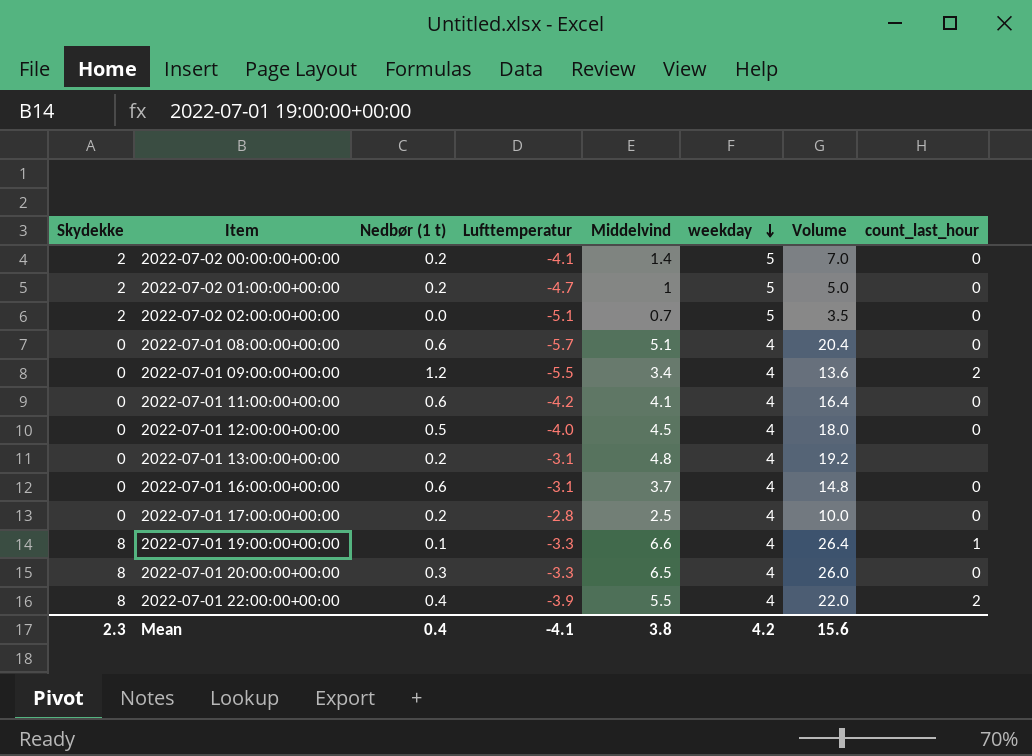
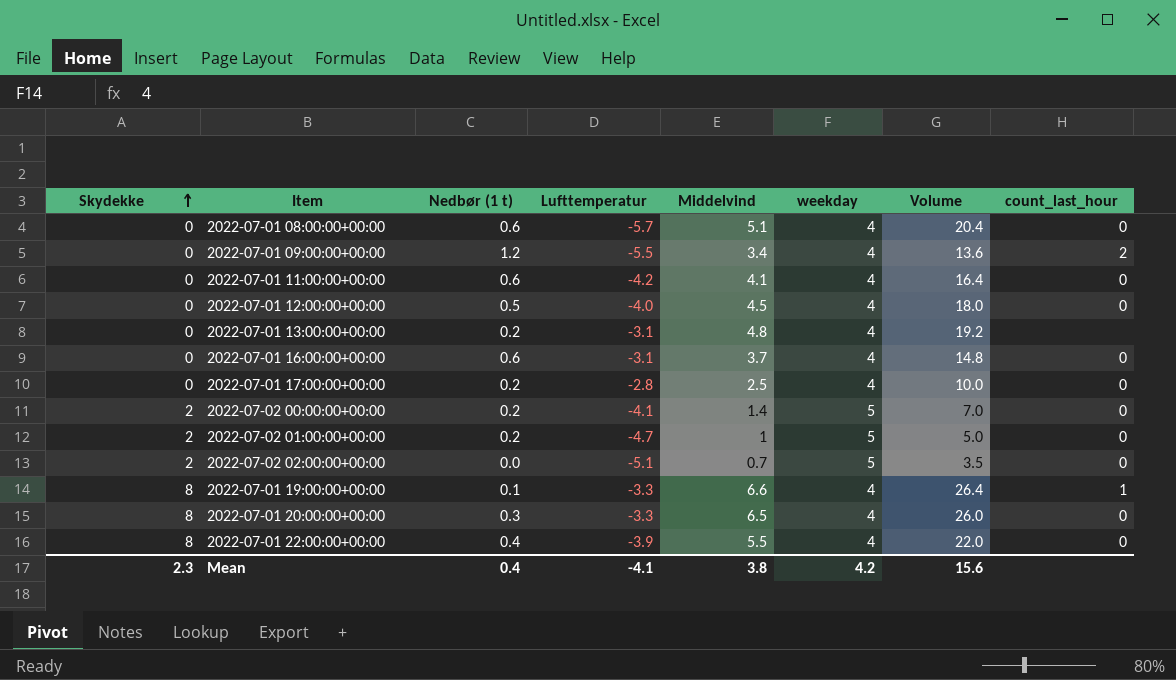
row order: weekday descending -> Skydekke ascending
2022-07-01 22:00:00+00:00 | count_last_hour: 2 -> 0

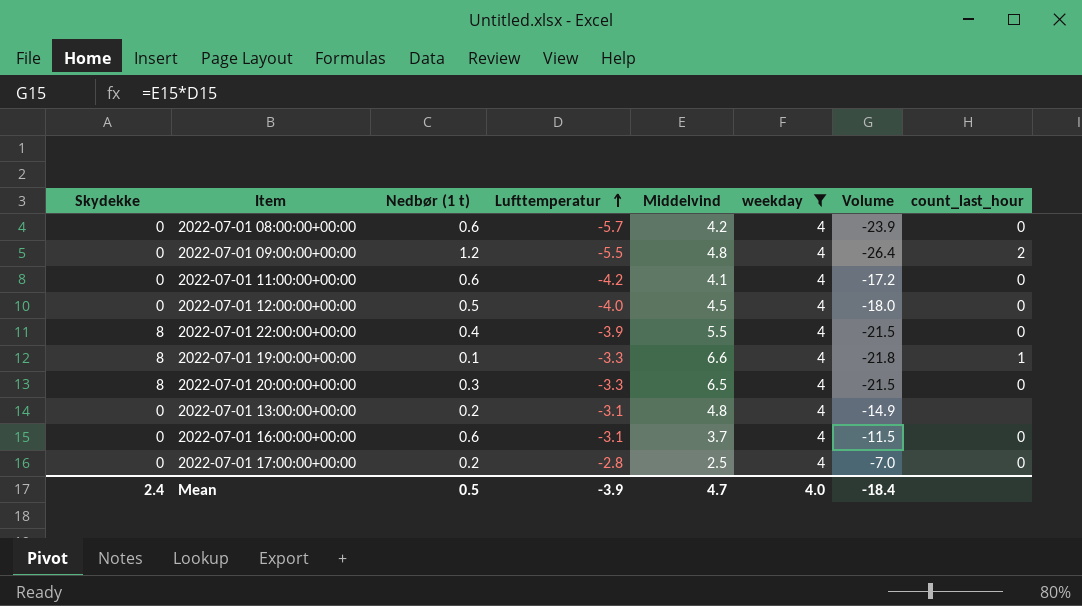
filter: none -> weekday = 4
row order: Skydekke ascending -> Lufttemperatur ascending
column Volume | formula: [Middelvind] * [weekday] -> [Lufttemperatur] * [Middelvind]
2022-07-01 08:00:00+00:00 | Middelvind: 5.1 -> 4.2
2022-07-01 09:00:00+00:00 | Middelvind: 3.4 -> 4.8
Mean | Skydekke: 2.3 -> 2.4
Mean | Nedbør (1 t): 0.4 -> 0.5
Mean | Lufttemperatur: -4.1 -> -3.9
Mean | Middelvind: 3.8 -> 4.7
Mean | weekday: 4.2 -> 4.0
Mean | Volume: 15.6 -> -18.4

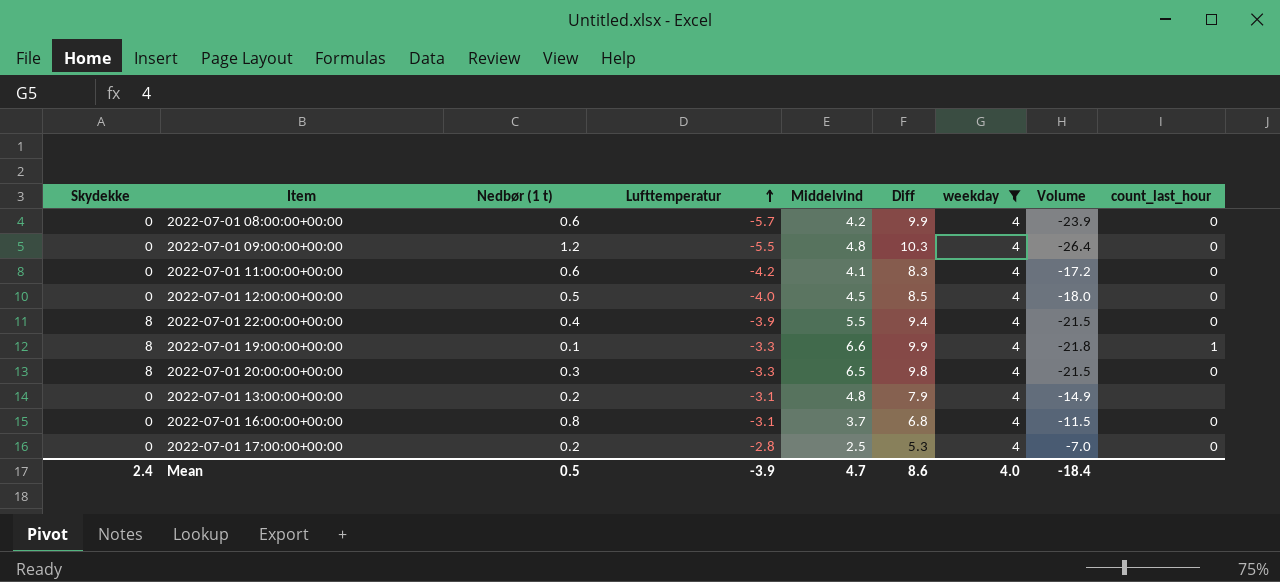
column Diff | formula: none -> [Middelvind] - [Lufttemperatur]
2022-07-01 09:00:00+00:00 | count_last_hour: 2 -> 0
2022-07-01 16:00:00+00:00 | Nedbør (1 t): 0.6 -> 0.8

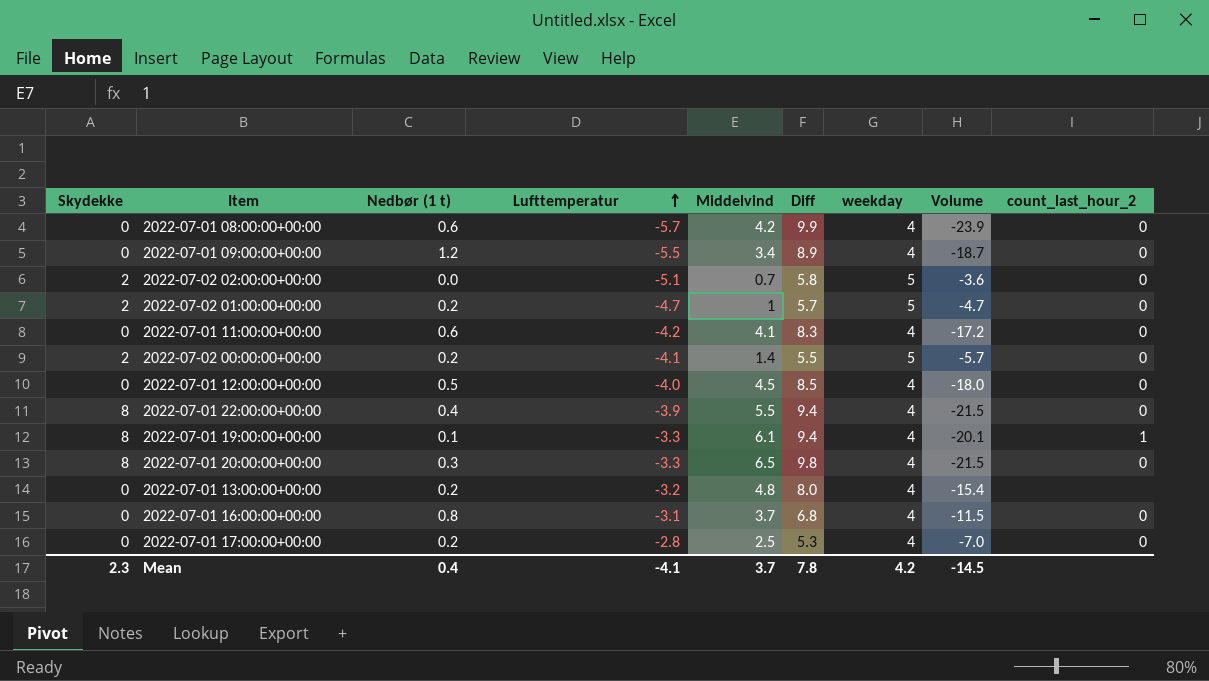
filter: weekday = 4 -> none
column name: count_last_hour -> count_last_hour_2
2022-07-01 09:00:00+00:00 | Middelvind: 4.8 -> 3.4
2022-07-01 09:00:00+00:00 | Diff: 10.3 -> 8.9
2022-07-01 09:00:00+00:00 | Volume: -26.4 -> -18.7
2022-07-01 19:00:00+00:00 | Middelvind: 6.6 -> 6.1
2022-07-01 19:00:00+00:00 | Diff: 9.9 -> 9.4
2022-07-01 19:00:00+00:00 | Volume: -21.8 -> -20.1
2022-07-01 13:00:00+00:00 | Lufttemperatur: -3.1 -> -3.2
2022-07-01 13:00:00+00:00 | Diff: 7.9 -> 8.0
2022-07-01 13:00:00+00:00 | Volume: -14.9 -> -15.4
Mean | Skydekke: 2.4 -> 2.3
Mean | Nedbør (1 t): 0.5 -> 0.4
Mean | Lufttemperatur: -3.9 -> -4.1
Mean | Middelvind: 4.7 -> 3.7
Mean | Diff: 8.6 -> 7.8
Mean | weekday: 4.0 -> 4.2
Mean | Volume: -18.4 -> -14.5

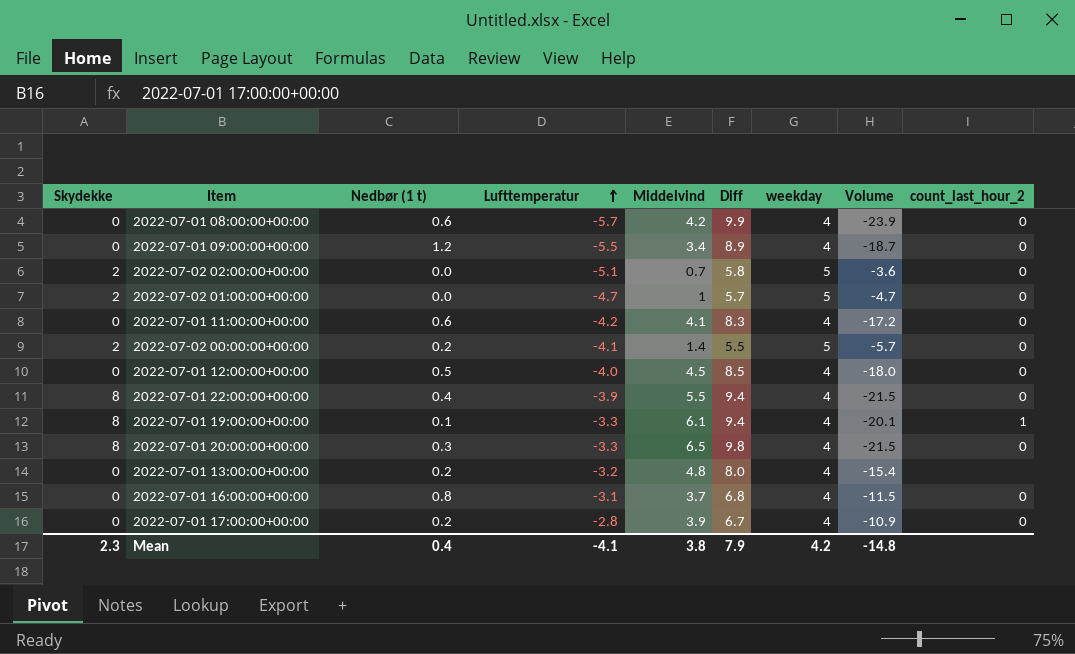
2022-07-02 01:00:00+00:00 | Nedbør (1 t): 0.2 -> 0.0
2022-07-01 17:00:00+00:00 | Middelvind: 2.5 -> 3.9
2022-07-01 17:00:00+00:00 | Diff: 5.3 -> 6.7
2022-07-01 17:00:00+00:00 | Volume: -7.0 -> -10.9
Mean | Middelvind: 3.7 -> 3.8
Mean | Diff: 7.8 -> 7.9
Mean | Volume: -14.5 -> -14.8

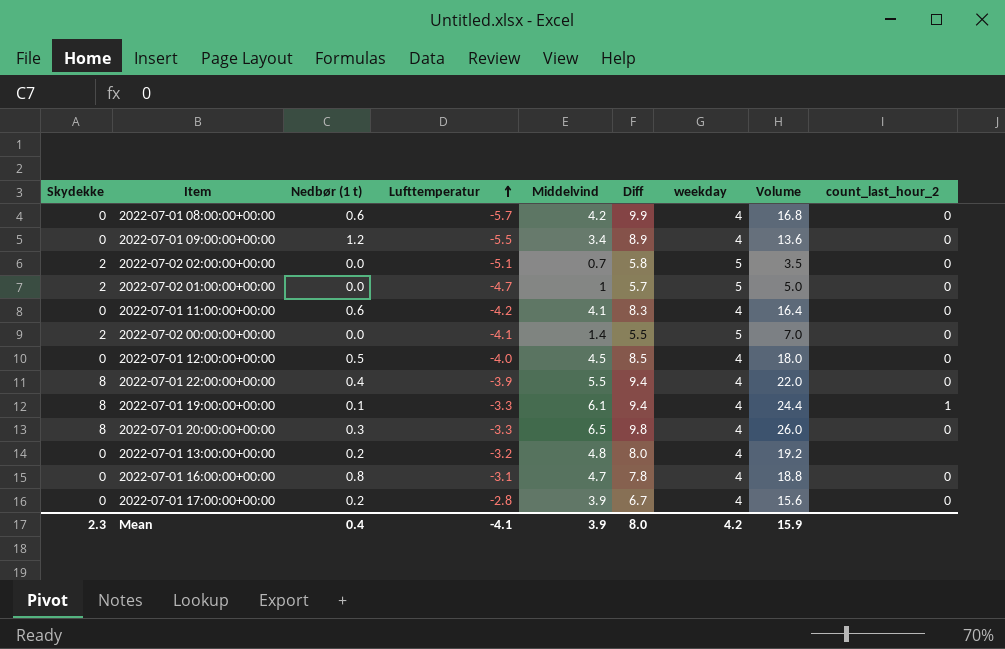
column Volume | formula: [Lufttemperatur] * [Middelvind] -> [Middelvind] * [weekday]
2022-07-02 00:00:00+00:00 | Nedbør (1 t): 0.2 -> 0.0
2022-07-01 16:00:00+00:00 | Middelvind: 3.7 -> 4.7
2022-07-01 16:00:00+00:00 | Diff: 6.8 -> 7.8
Mean | Middelvind: 3.8 -> 3.9
Mean | Diff: 7.9 -> 8.0
Mean | Volume: -14.8 -> 15.9

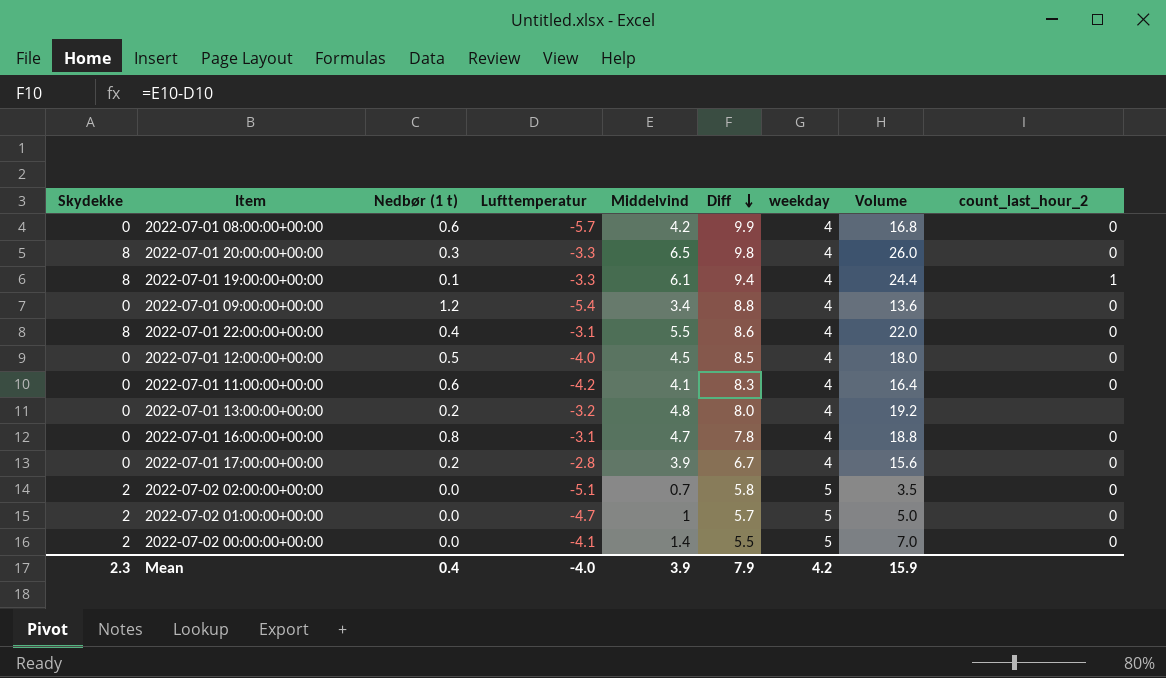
row order: Lufttemperatur ascending -> Diff descending
2022-07-01 09:00:00+00:00 | Lufttemperatur: -5.5 -> -5.4
2022-07-01 09:00:00+00:00 | Diff: 8.9 -> 8.8
2022-07-01 22:00:00+00:00 | Lufttemperatur: -3.9 -> -3.1
2022-07-01 22:00:00+00:00 | Diff: 9.4 -> 8.6
Mean | Lufttemperatur: -4.1 -> -4.0
Mean | Diff: 8.0 -> 7.9

